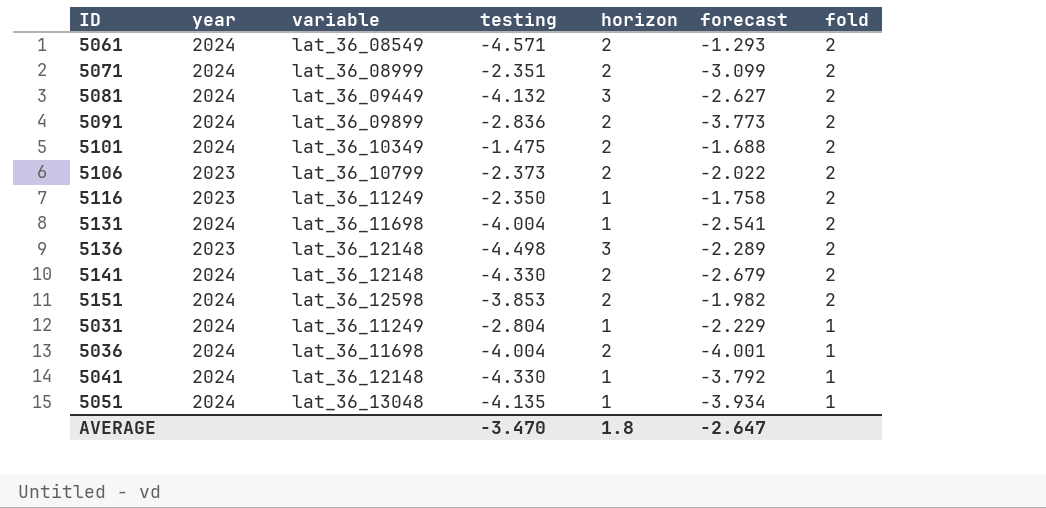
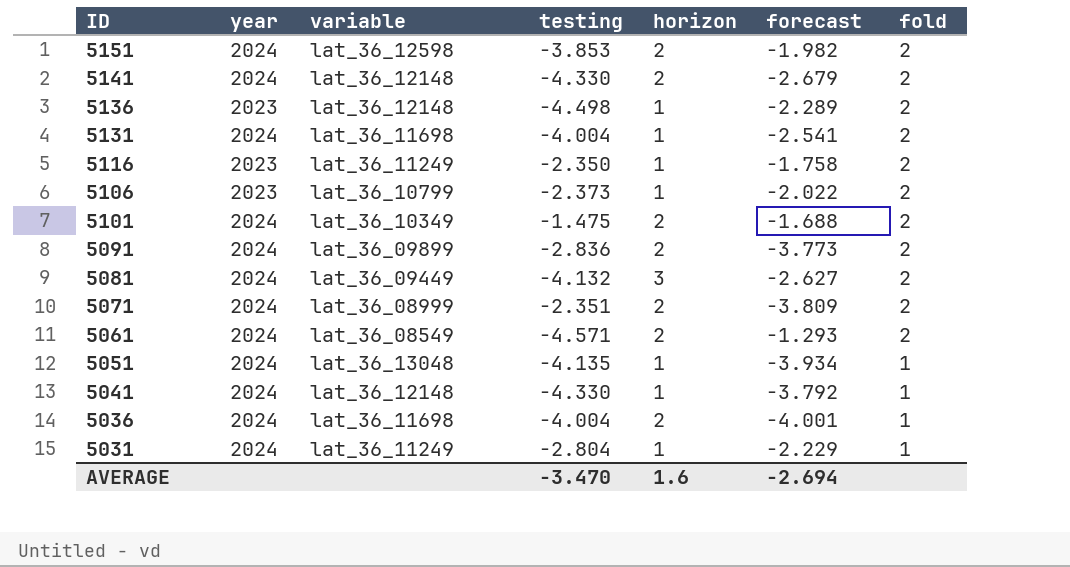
row order: fold descending -> ID descending
5136 | horizon: 3 -> 1
5106 | horizon: 2 -> 1
5071 | forecast: -3.099 -> -3.809
AVERAGE | horizon: 1.8 -> 1.6
AVERAGE | forecast: -2.647 -> -2.694

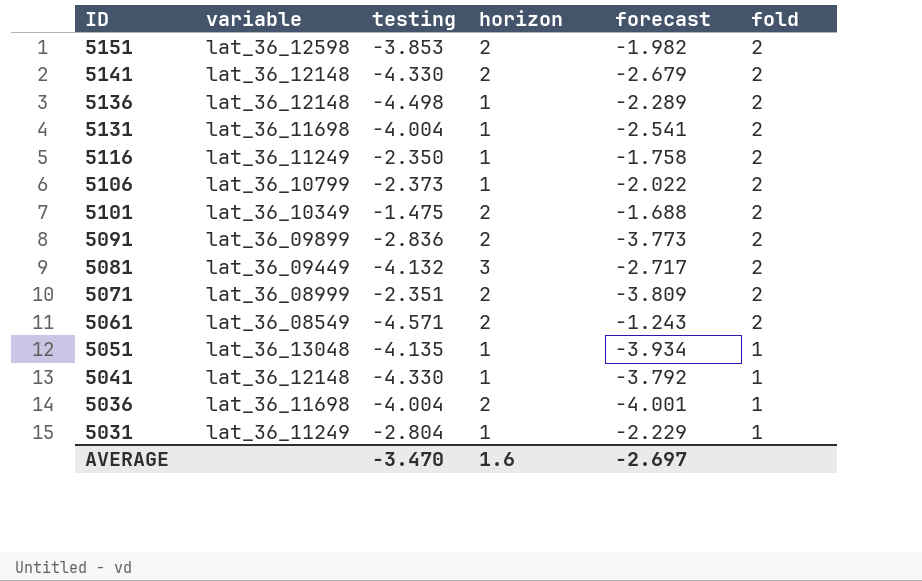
column year | position: 2 -> none
5081 | forecast: -2.627 -> -2.717
5061 | forecast: -1.293 -> -1.243
AVERAGE | forecast: -2.694 -> -2.697

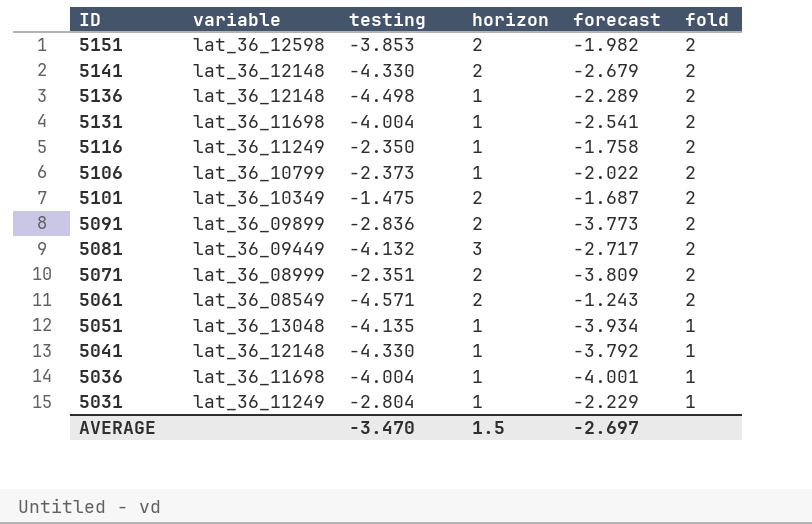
5101 | forecast: -1.688 -> -1.687
5036 | horizon: 2 -> 1
AVERAGE | horizon: 1.6 -> 1.5

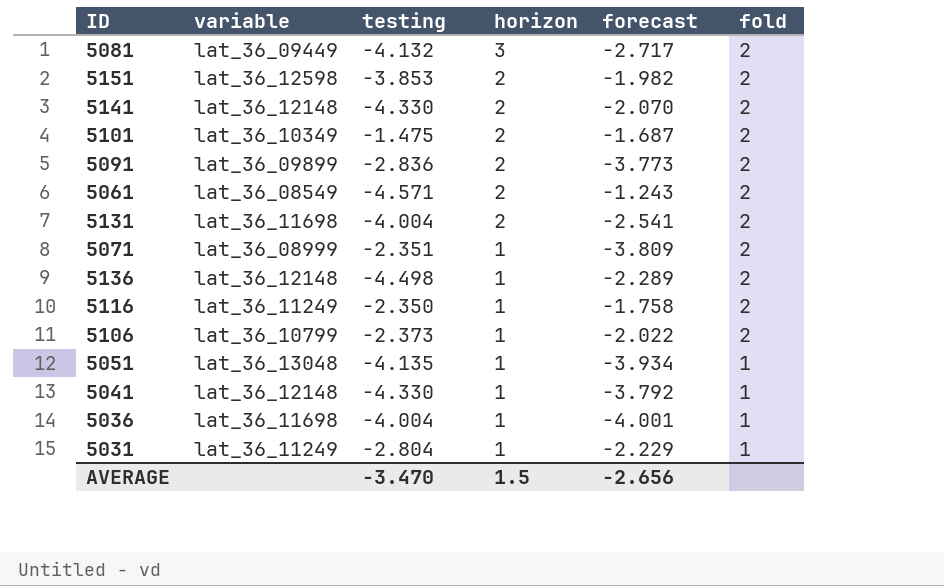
row order: ID descending -> horizon descending
5141 | forecast: -2.679 -> -2.070
5131 | horizon: 1 -> 2
5071 | horizon: 2 -> 1
AVERAGE | forecast: -2.697 -> -2.656

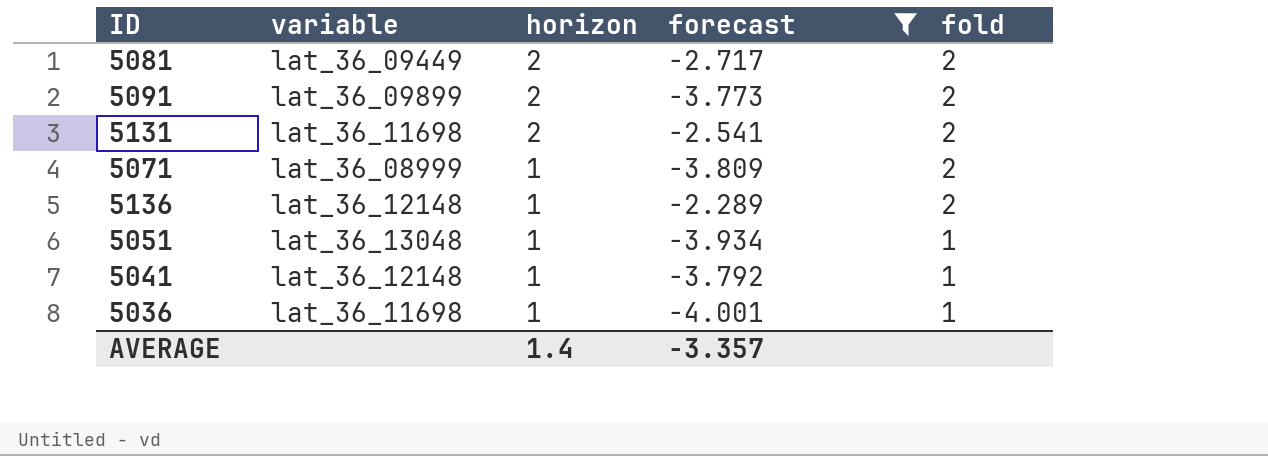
filter: none -> forecast <= -2.289
column testing | position: 3 -> none
5081 | horizon: 3 -> 2
AVERAGE | horizon: 1.5 -> 1.4
AVERAGE | forecast: -2.656 -> -3.357

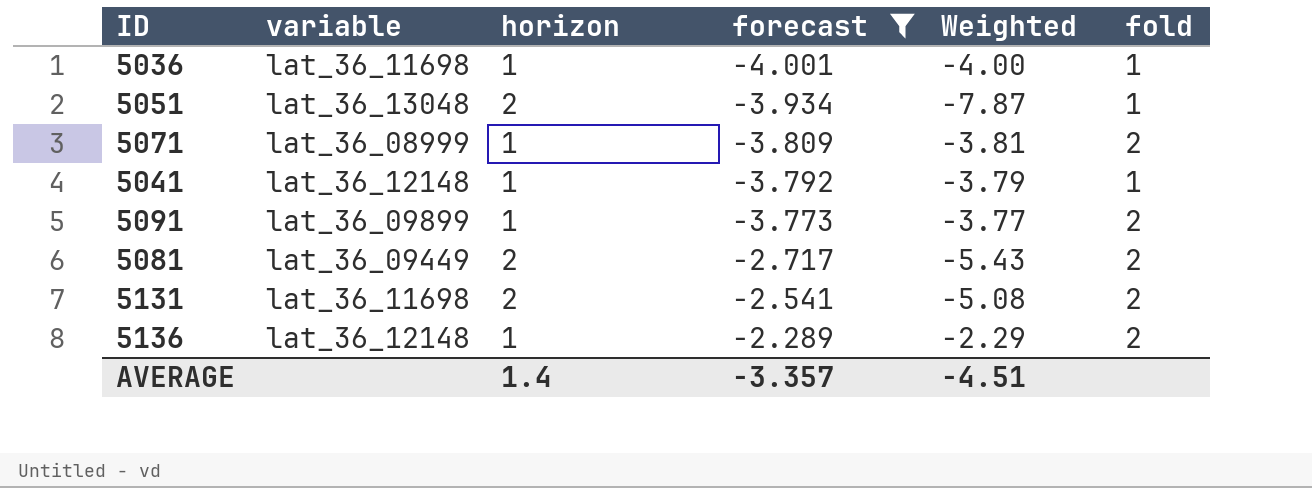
row order: horizon descending -> forecast ascending
column Weighted | formula: none -> [horizon] * [forecast]
5051 | horizon: 1 -> 2
5091 | horizon: 2 -> 1

